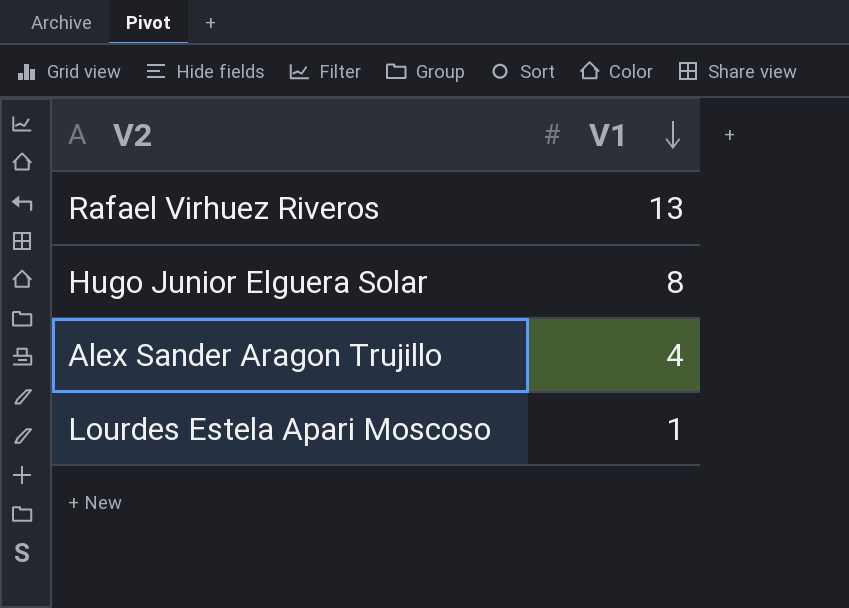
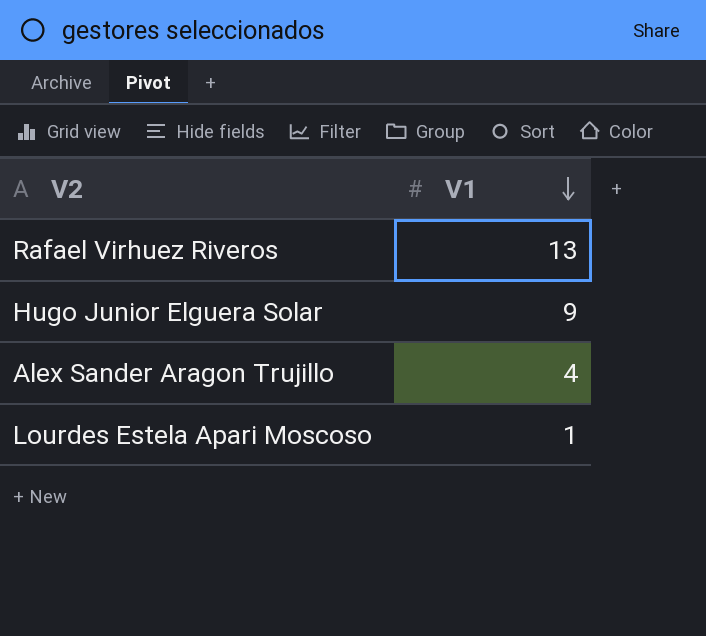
Hugo Junior Elguera Solar | V1: 8 -> 9

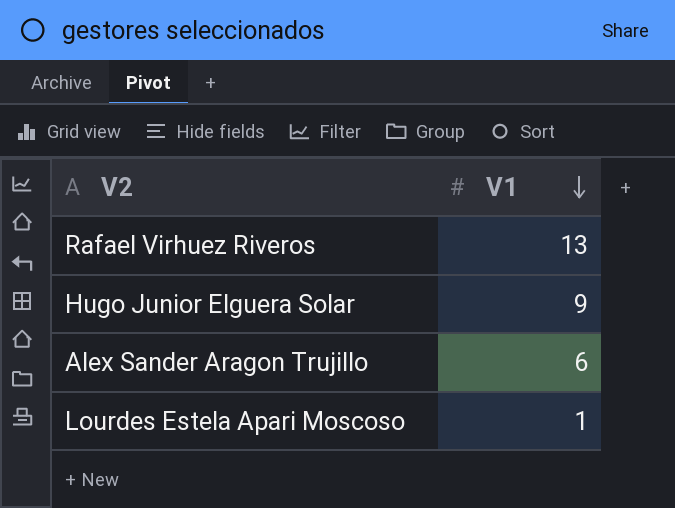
Alex Sander Aragon Trujillo | V1: 4 -> 6

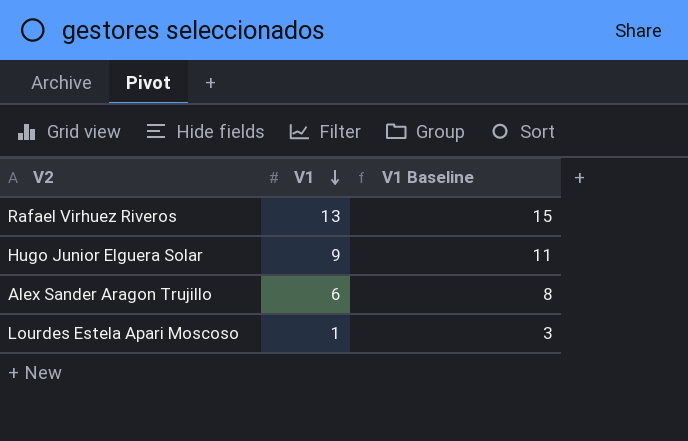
column V1 Baseline | formula: none -> [V1] + 2

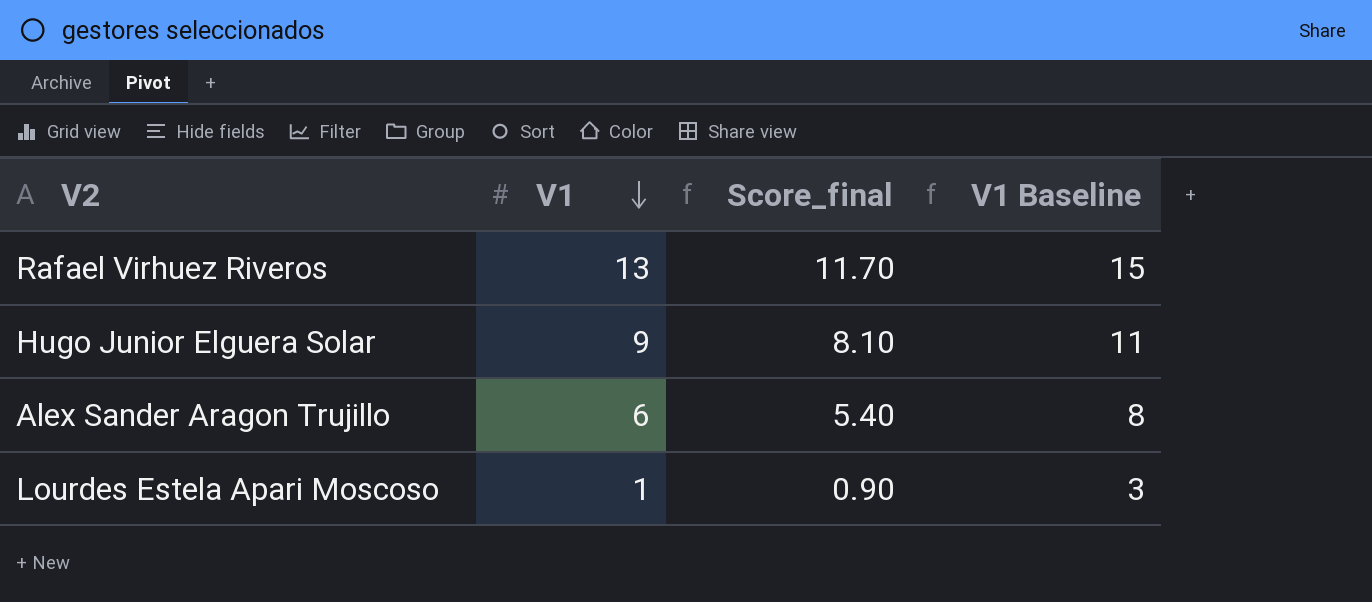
column Score_final | formula: none -> [V1] * 0.9

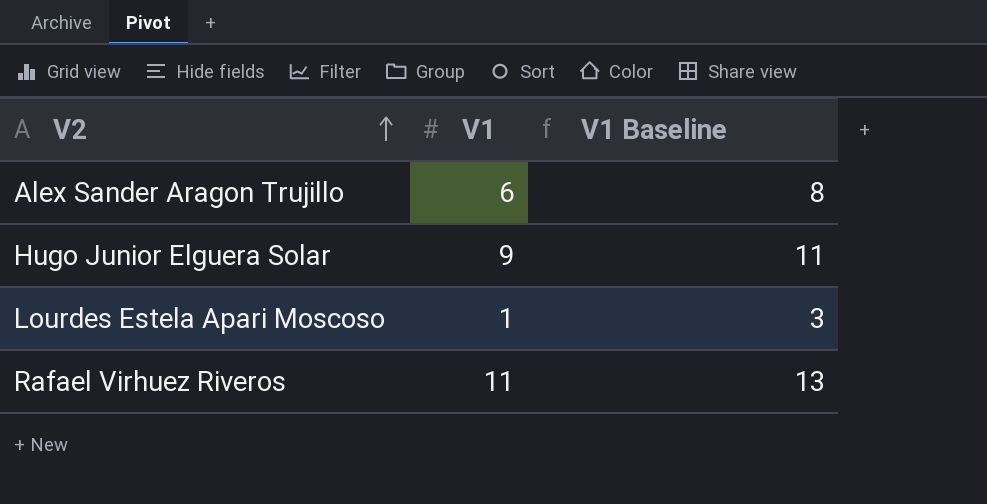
row order: V1 descending -> V2 ascending
column Score_final | formula: [V1] * 0.9 -> none
Rafael Virhuez Riveros | V1: 13 -> 11
Rafael Virhuez Riveros | V1 Baseline: 15 -> 13

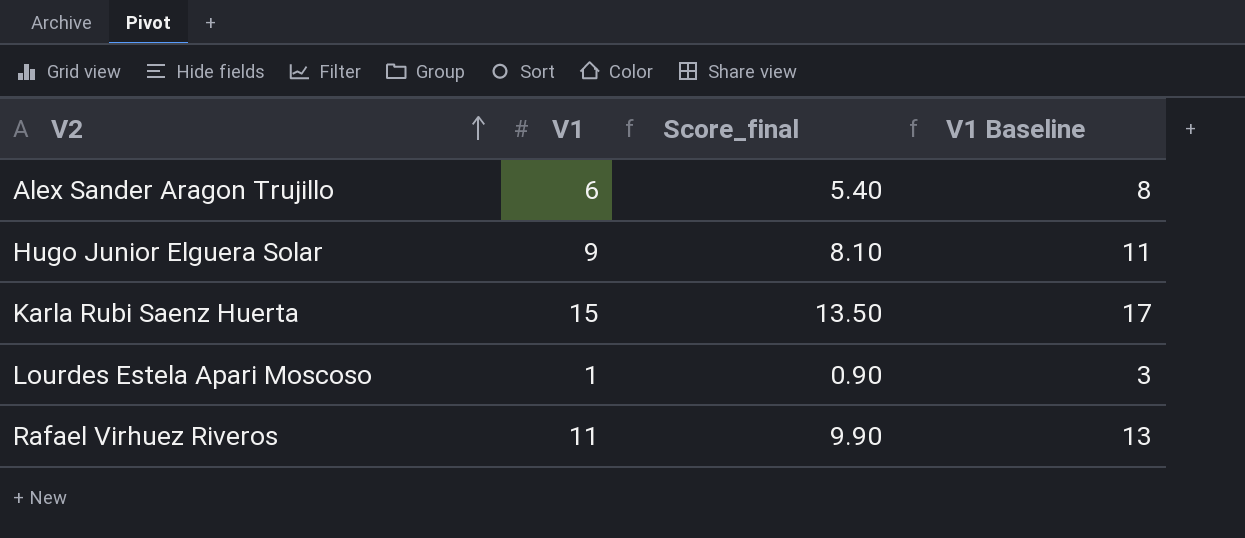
column Score_final | formula: none -> [V1] * 0.9
row Karla Rubi Saenz Huerta: none -> 15 | 13.50 | 17

